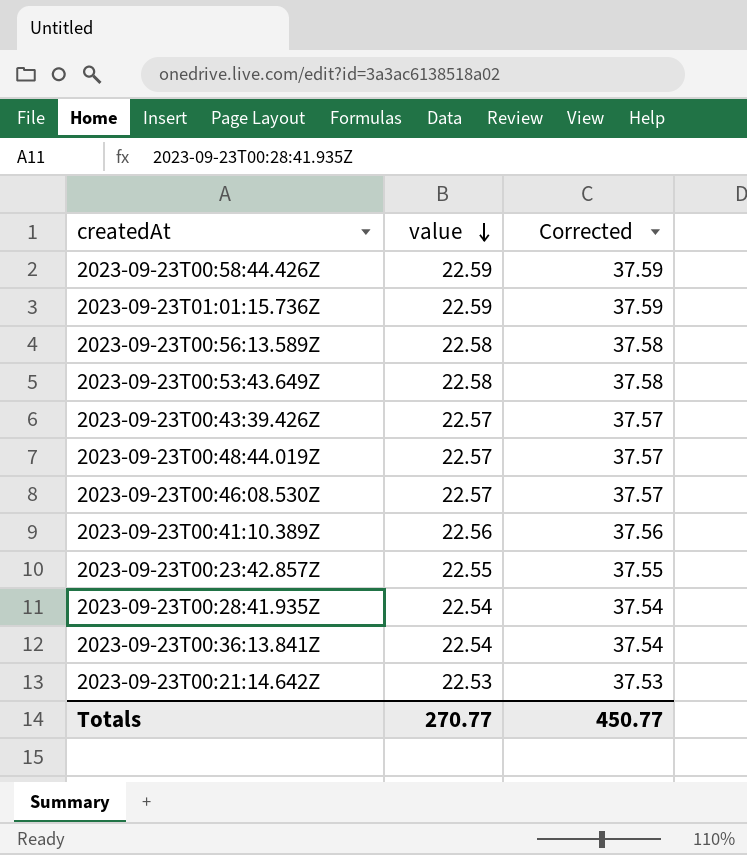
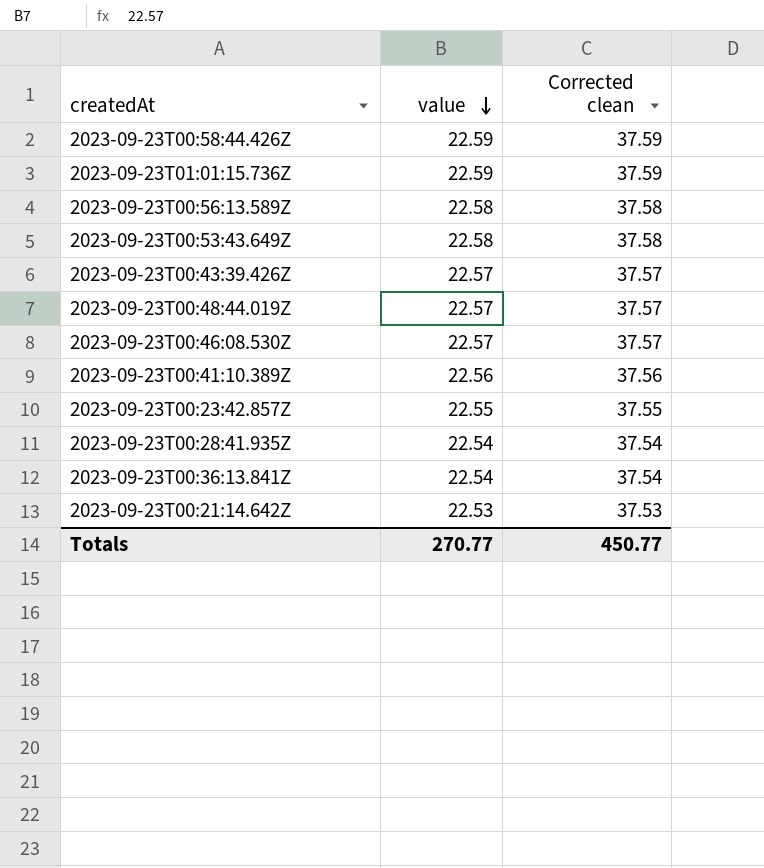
column name: Corrected -> Corrected clean

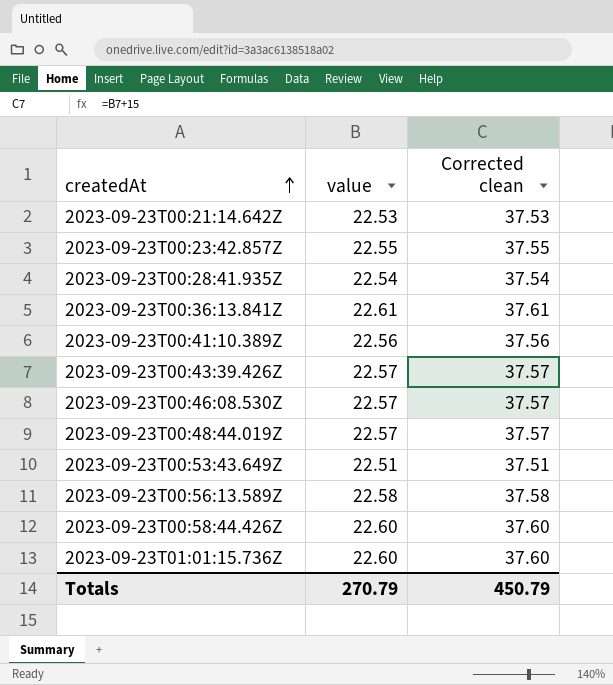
row order: value descending -> createdAt ascending
2023-09-23T00:36:13.841Z | value: 22.54 -> 22.61
2023-09-23T00:36:13.841Z | Corrected clean: 37.54 -> 37.61
2023-09-23T00:53:43.649Z | value: 22.58 -> 22.51
2023-09-23T00:53:43.649Z | Corrected clean: 37.58 -> 37.51
2023-09-23T00:58:44.426Z | value: 22.59 -> 22.60
2023-09-23T00:58:44.426Z | Corrected clean: 37.59 -> 37.60
2023-09-23T01:01:15.736Z | value: 22.59 -> 22.60
2023-09-23T01:01:15.736Z | Corrected clean: 37.59 -> 37.60
Totals | value: 270.77 -> 270.79
Totals | Corrected clean: 450.77 -> 450.79

